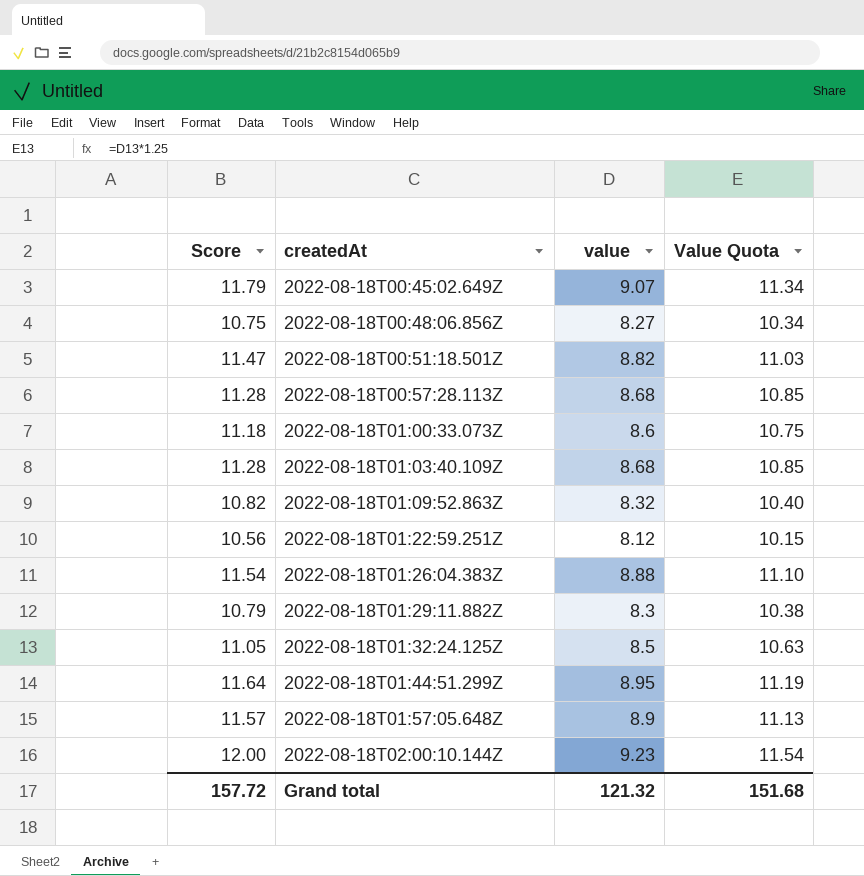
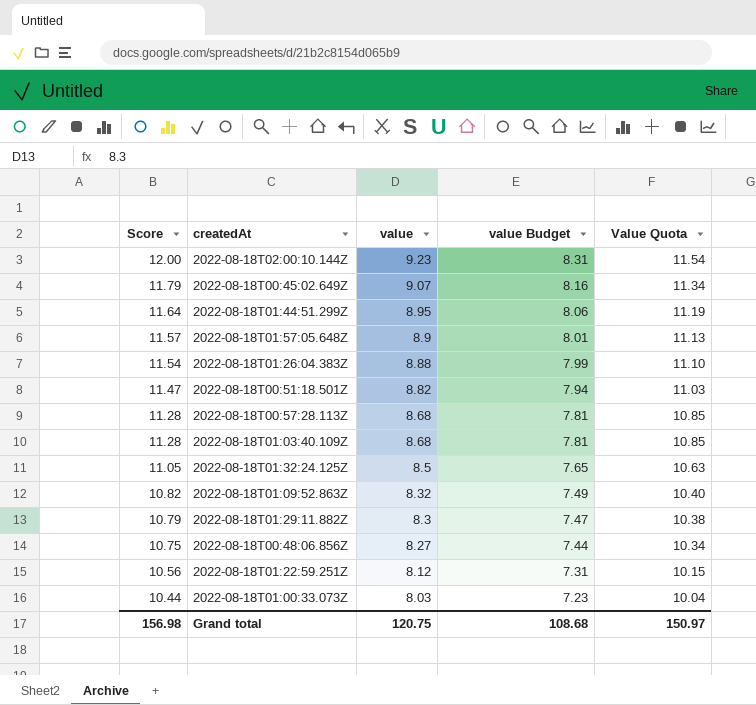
row order: createdAt ascending -> Score descending
column value Budget | formula: none -> [value] * 0.9
2022-08-18T01:00:33.073Z | Score: 11.18 -> 10.44
2022-08-18T01:00:33.073Z | value: 8.6 -> 8.03
2022-08-18T01:00:33.073Z | Value Quota: 10.75 -> 10.04
Grand total | Score: 157.72 -> 156.98
Grand total | value: 121.32 -> 120.75
Grand total | Value Quota: 151.68 -> 150.97

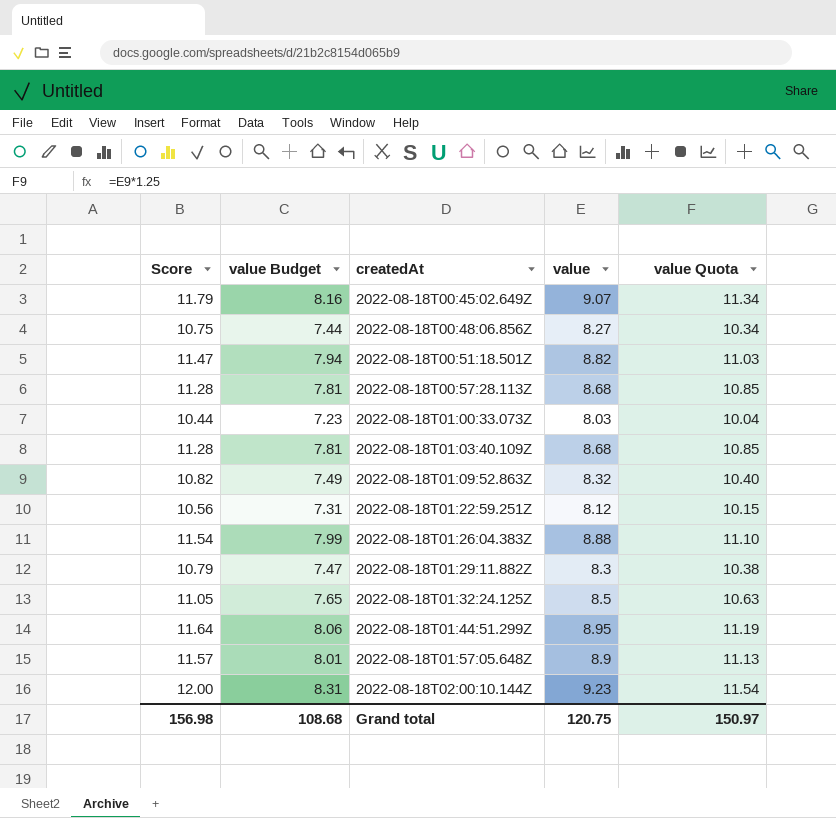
row order: Score descending -> createdAt ascending
column value Budget | position: 4 -> 2
column name: Value Quota -> value Quota

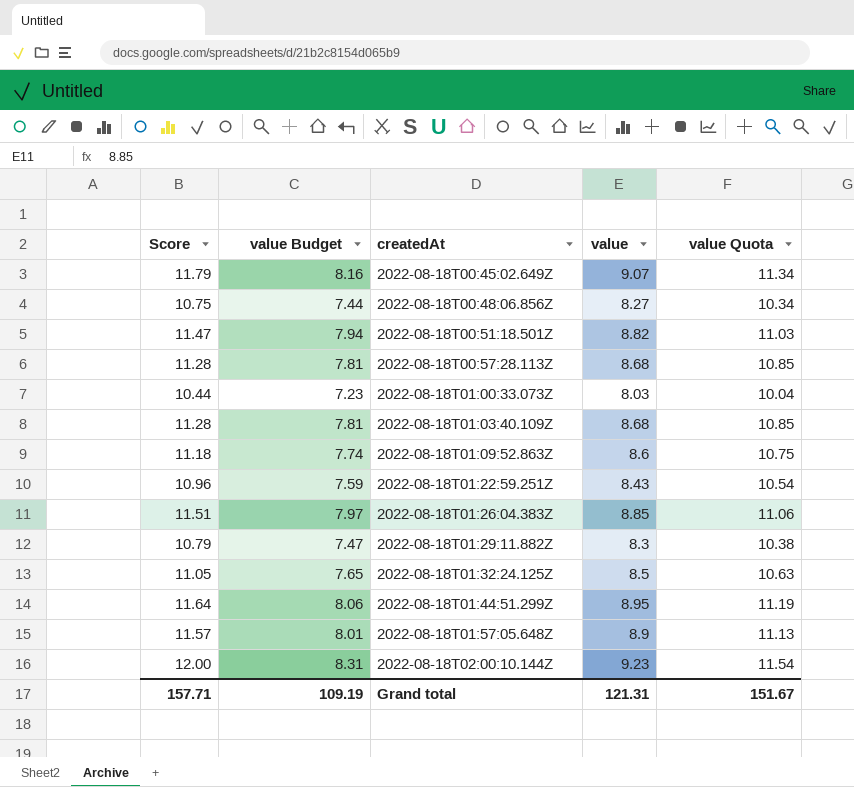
2022-08-18T01:09:52.863Z | Score: 10.82 -> 11.18
2022-08-18T01:09:52.863Z | value Budget: 7.49 -> 7.74
2022-08-18T01:09:52.863Z | value: 8.32 -> 8.6
2022-08-18T01:09:52.863Z | value Quota: 10.40 -> 10.75
2022-08-18T01:22:59.251Z | Score: 10.56 -> 10.96
2022-08-18T01:22:59.251Z | value Budget: 7.31 -> 7.59
2022-08-18T01:22:59.251Z | value: 8.12 -> 8.43
2022-08-18T01:22:59.251Z | value Quota: 10.15 -> 10.54
2022-08-18T01:26:04.383Z | Score: 11.54 -> 11.51
2022-08-18T01:26:04.383Z | value Budget: 7.99 -> 7.97
2022-08-18T01:26:04.383Z | value: 8.88 -> 8.85
2022-08-18T01:26:04.383Z | value Quota: 11.10 -> 11.06
Grand total | Score: 156.98 -> 157.71
Grand total | value Budget: 108.68 -> 109.19
Grand total | value: 120.75 -> 121.31
Grand total | value Quota: 150.97 -> 151.67

